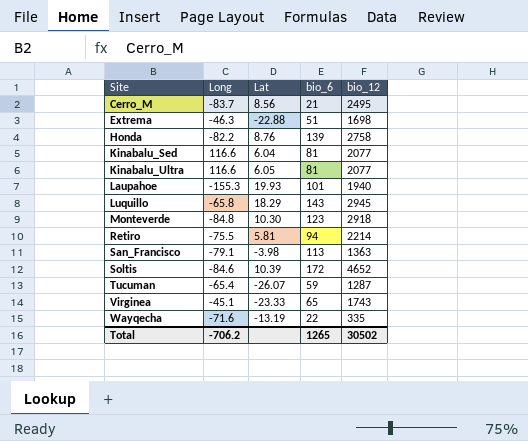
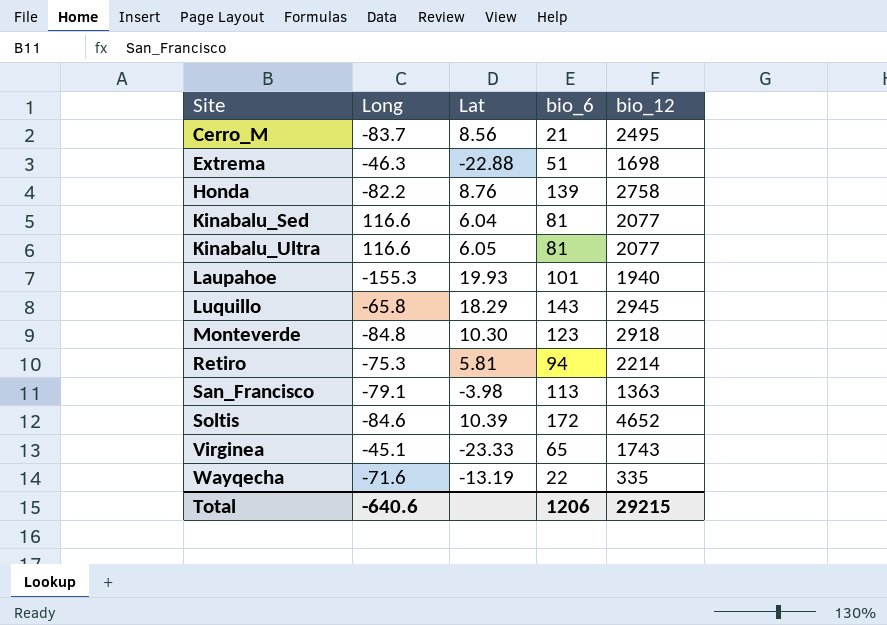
row Tucuman: -65.4 | -26.07 | 59 | 1287 -> none
Retiro | Long: -75.5 -> -75.3
Total | Long: -706.2 -> -640.6
Total | bio_6: 1265 -> 1206
Total | bio_12: 30502 -> 29215

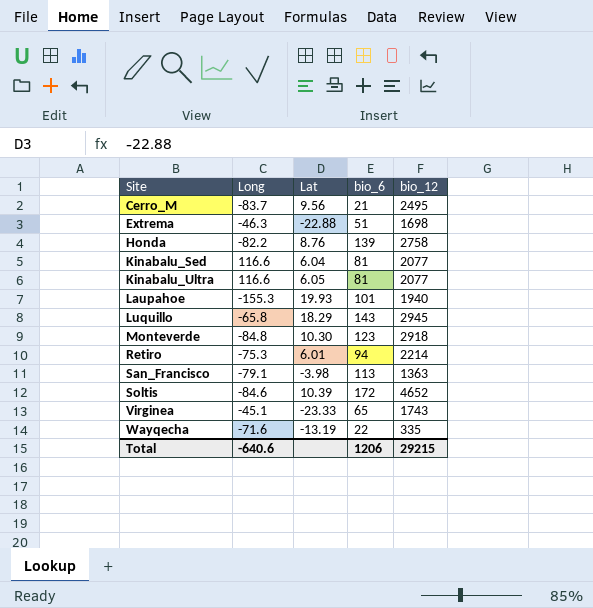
Cerro_M | Lat: 8.56 -> 9.56
Retiro | Lat: 5.81 -> 6.01

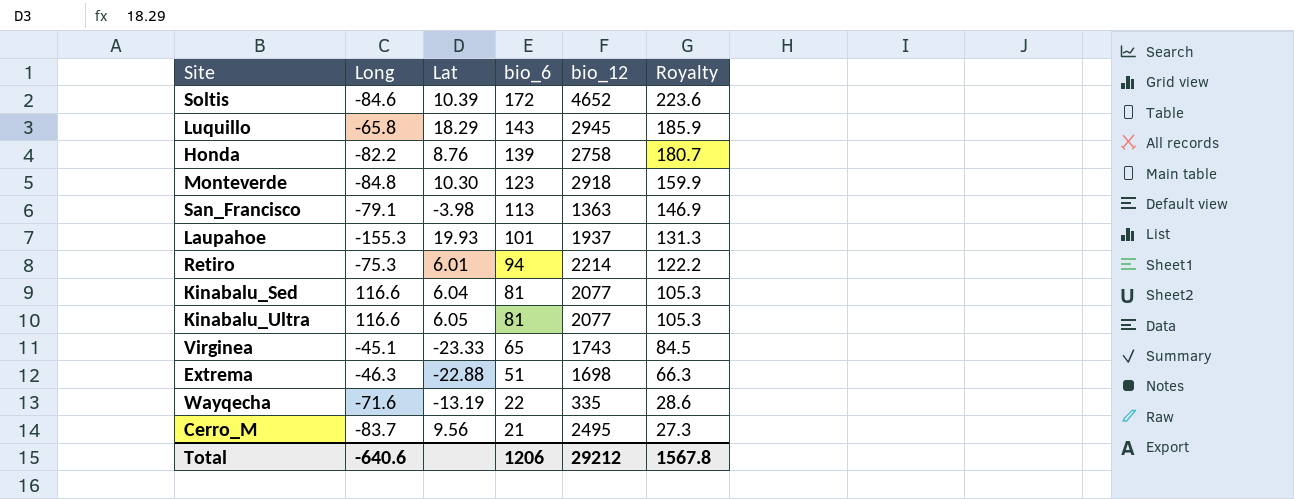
row order: Site ascending -> bio_6 descending
column Royalty | formula: none -> [bio_6] * 1.3
Laupahoe | bio_12: 1940 -> 1937
Total | bio_12: 29215 -> 29212

